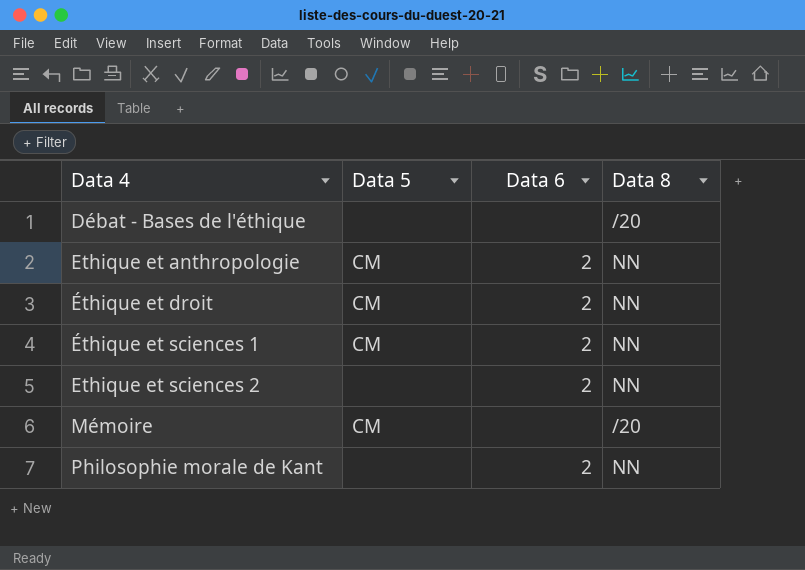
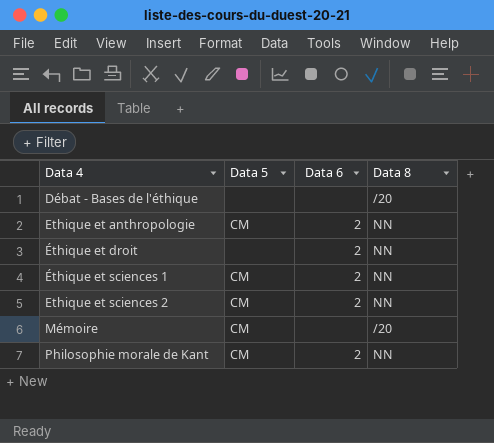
Éthique et droit | Data 5: CM -> none
Ethique et sciences 2 | Data 5: none -> CM
Philosophie morale de Kant | Data 5: none -> CM

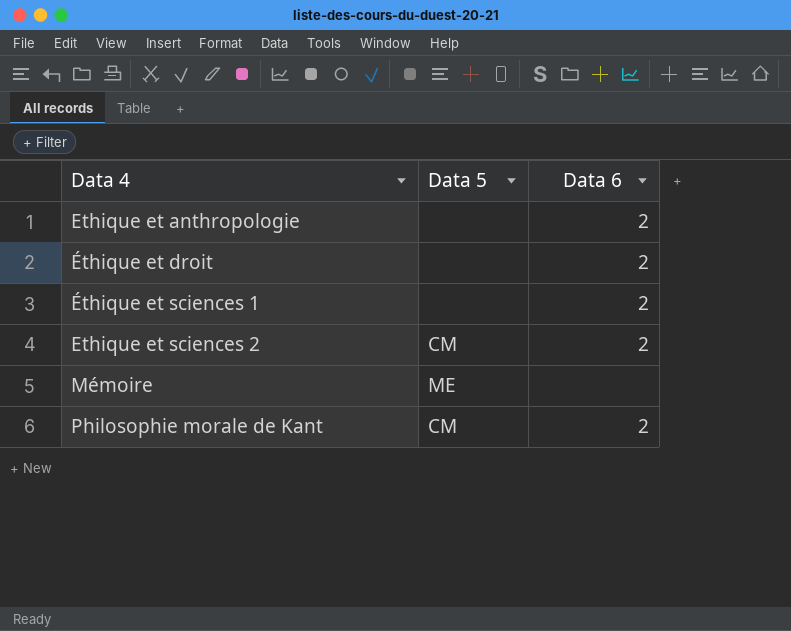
column Data 8 | position: 4 -> none
row Débat - Bases de l'éthique: none | none | /20 -> none
Ethique et anthropologie | Data 5: CM -> none
Éthique et sciences 1 | Data 5: CM -> none
Mémoire | Data 5: CM -> ME

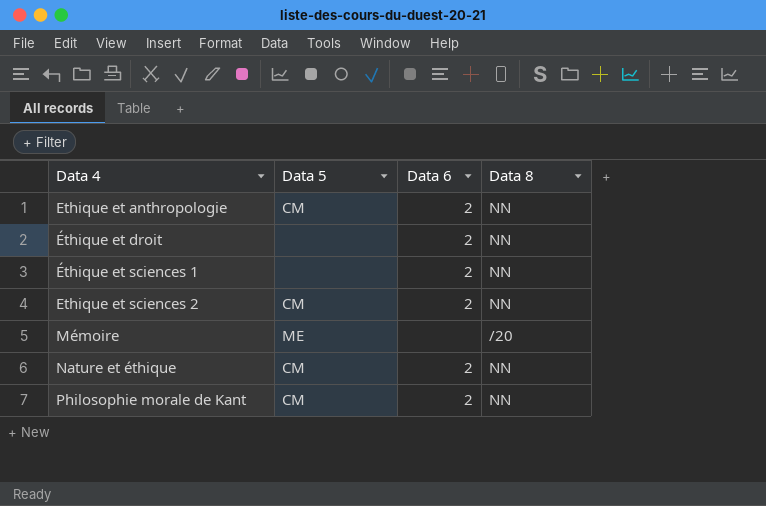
column Data 8 | position: none -> 4
Ethique et anthropologie | Data 5: none -> CM
row Nature et éthique: none -> CM | 2 | NN

